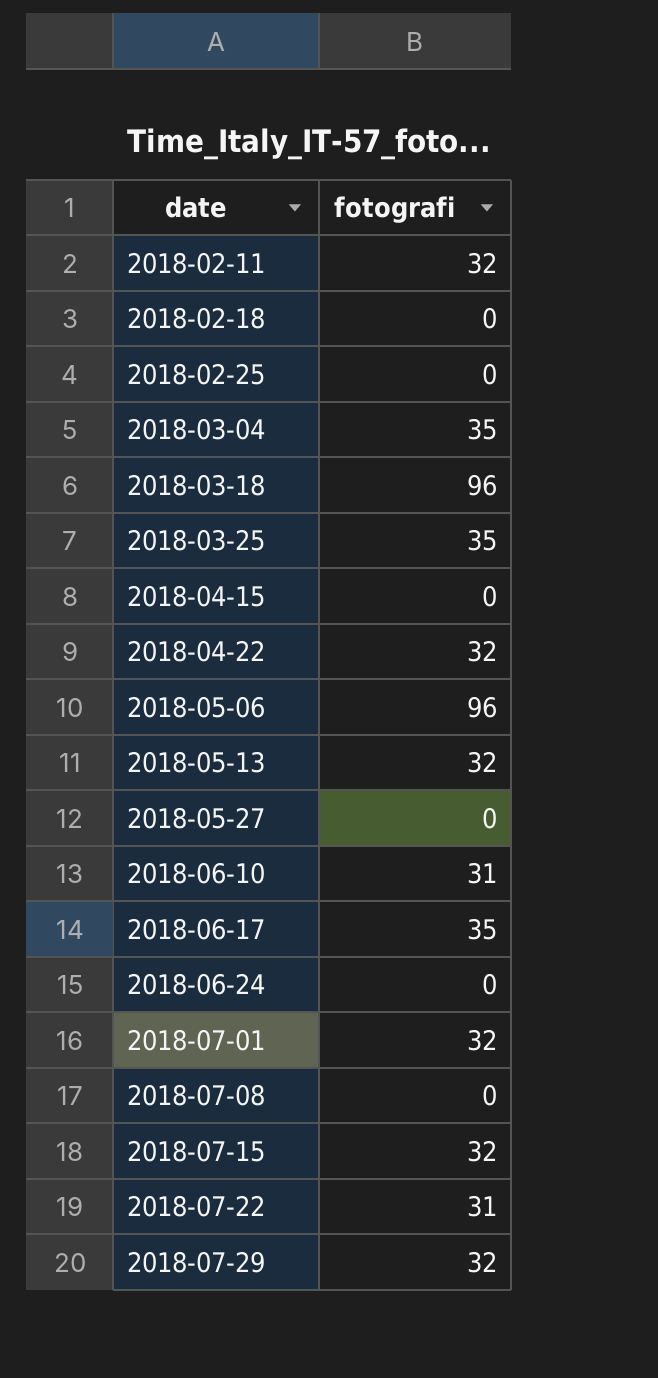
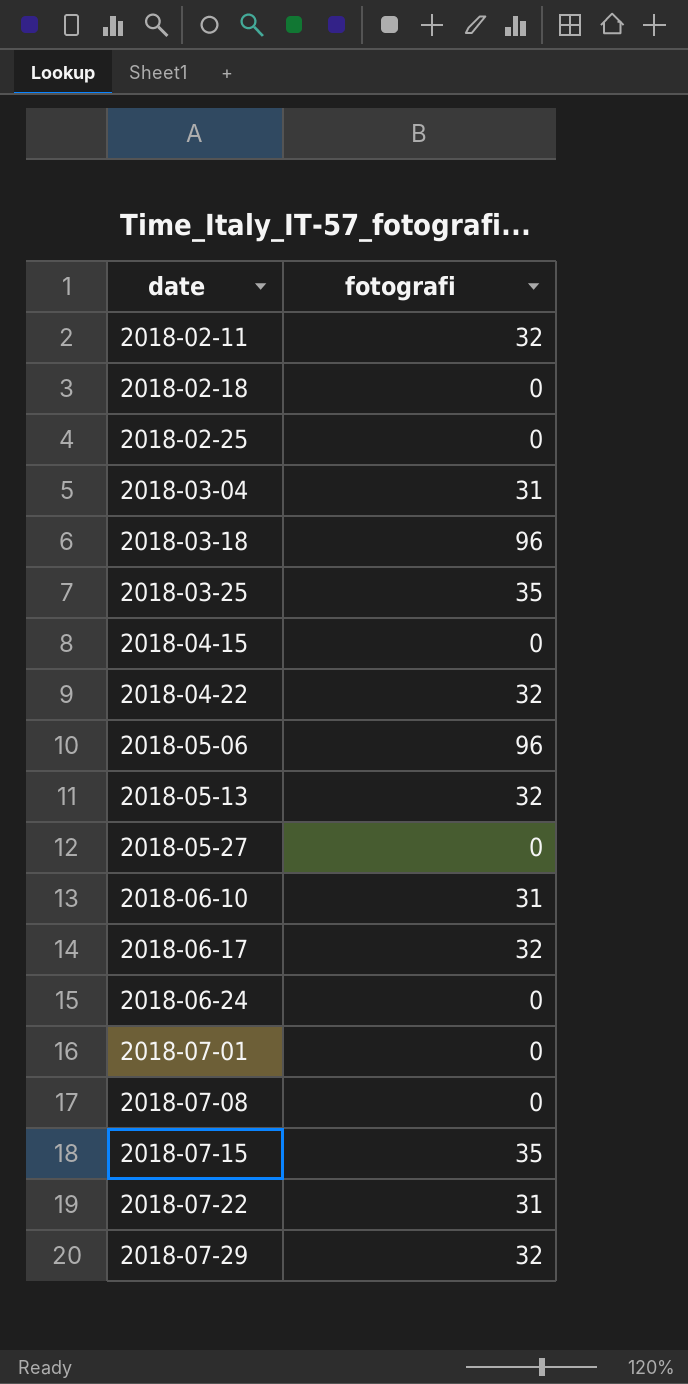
2018-03-04 | fotografi: 35 -> 31
2018-06-17 | fotografi: 35 -> 32
2018-07-01 | fotografi: 32 -> 0
2018-07-15 | fotografi: 32 -> 35

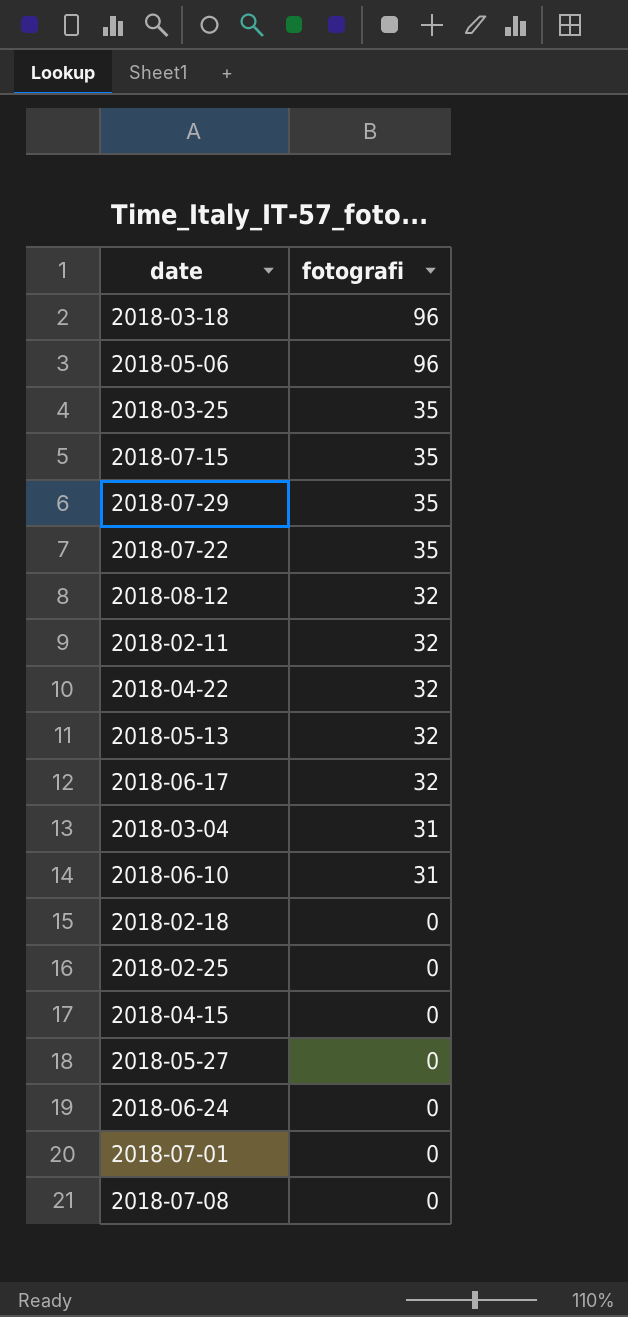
row order: date ascending -> fotografi descending
2018-07-29 | fotografi: 32 -> 35
2018-07-22 | fotografi: 31 -> 35
row 2018-08-12: none -> 32

